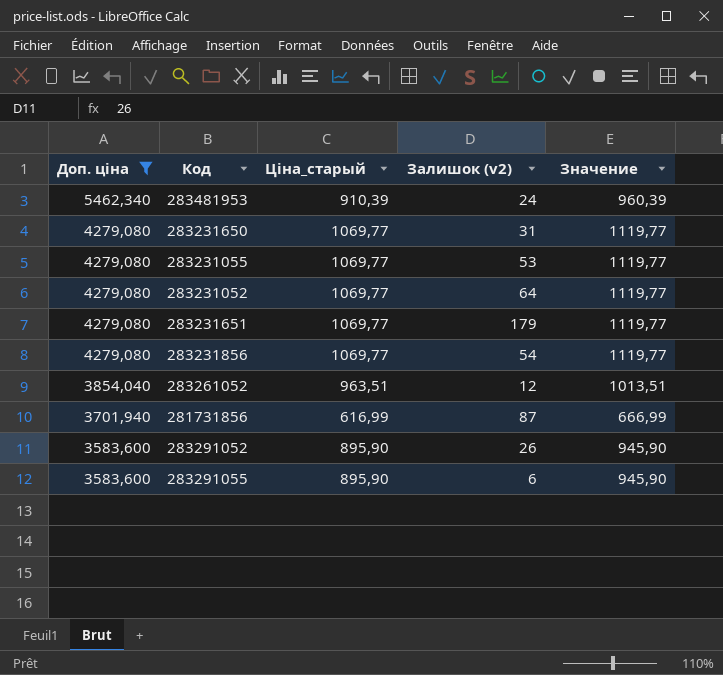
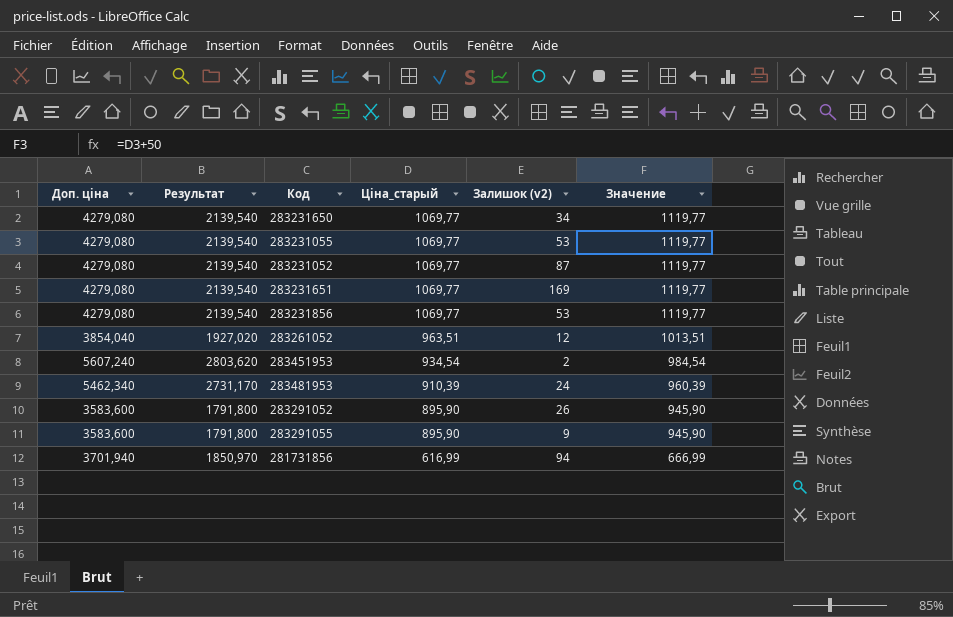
filter: Доп. ціна != 5607,240 -> none
row order: Доп. ціна descending -> Ціна_старый descending
column Результат | formula: none -> [Доп. ціна] * 0,5
283231650 | Залишок (v2): 31 -> 34
283231052 | Залишок (v2): 64 -> 87
283231651 | Залишок (v2): 179 -> 169
283231856 | Залишок (v2): 54 -> 53
283291055 | Залишок (v2): 6 -> 9
281731856 | Залишок (v2): 87 -> 94

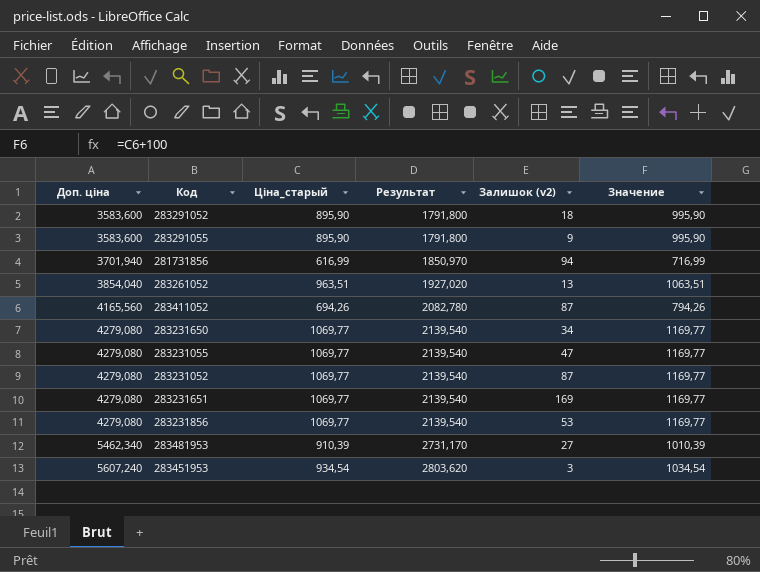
row order: Ціна_старый descending -> Доп. ціна ascending
column Результат | position: 2 -> 4
column Значение | formula: [Ціна_старый] + 50 -> [Ціна_старый] + 100
283291052 | Залишок (v2): 26 -> 18
283261052 | Залишок (v2): 12 -> 13
row 283411052: none -> 4165,560 | 694,26 | 2082,780 | 87 | 794,26
283231055 | Залишок (v2): 53 -> 47
283481953 | Залишок (v2): 24 -> 27
283451953 | Залишок (v2): 2 -> 3

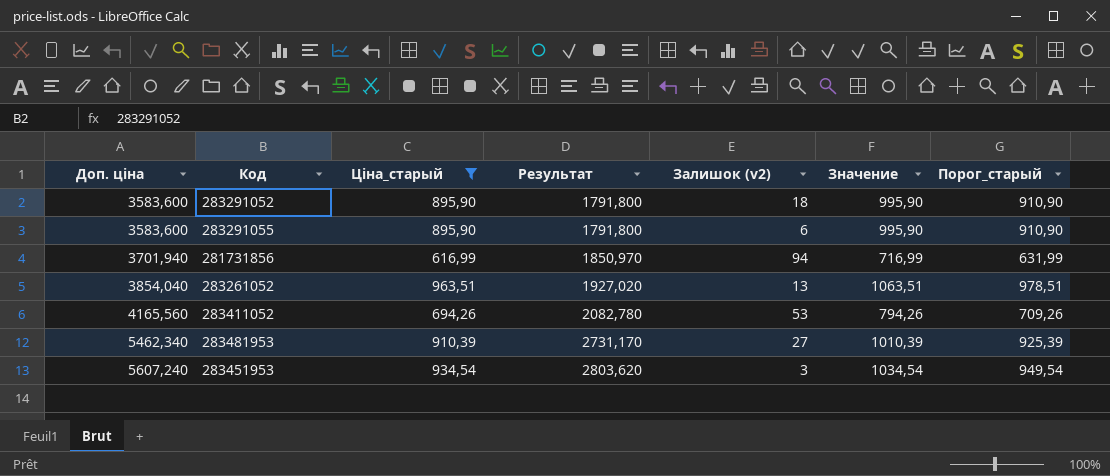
filter: none -> Ціна_старый != 1069,77
column Порог_старый | formula: none -> [Ціна_старый] + 15
283291055 | Залишок (v2): 9 -> 6
283411052 | Залишок (v2): 87 -> 53

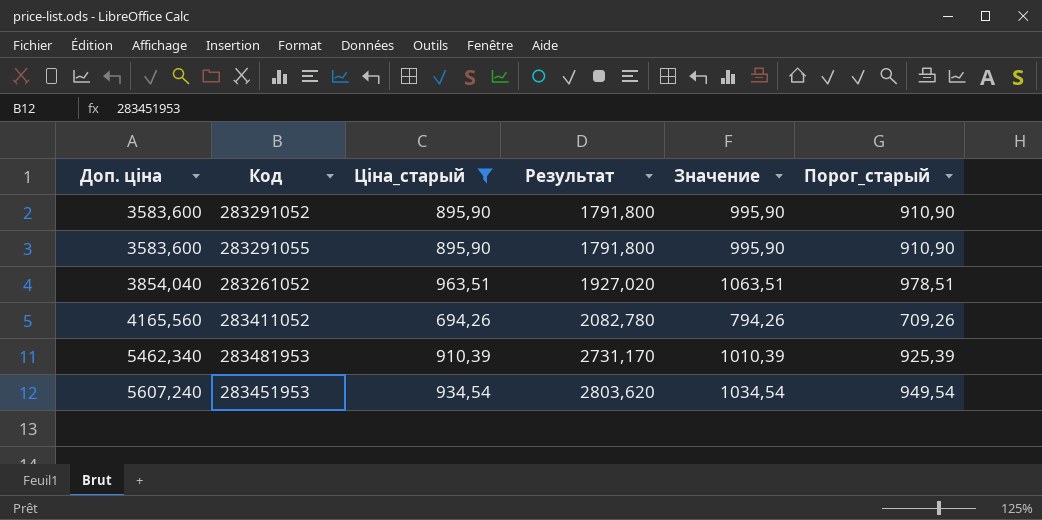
column Залишок (v2) | position: 5 -> none
row 281731856: 3701,940 | 616,99 | 1850,970 | 94 | 716,99 | 631,99 -> none

